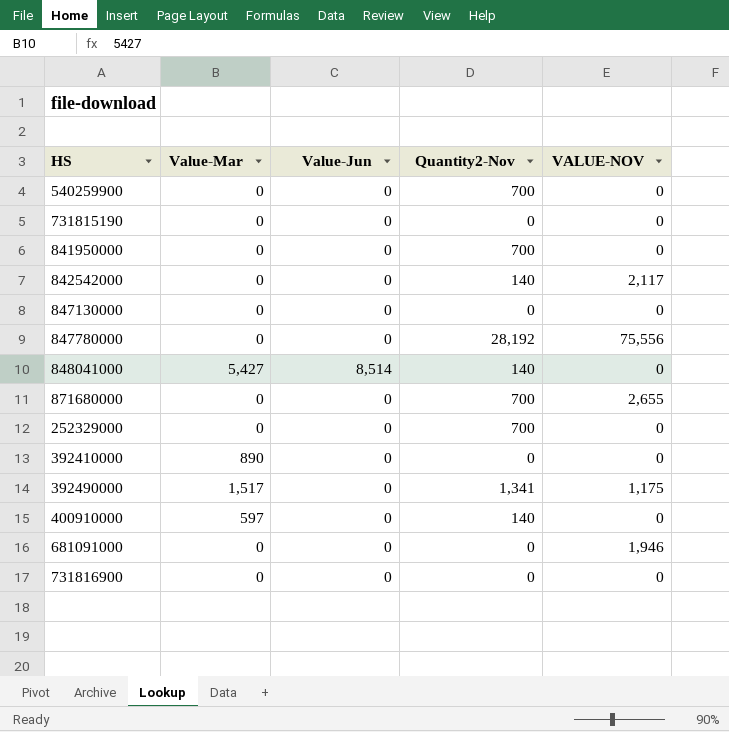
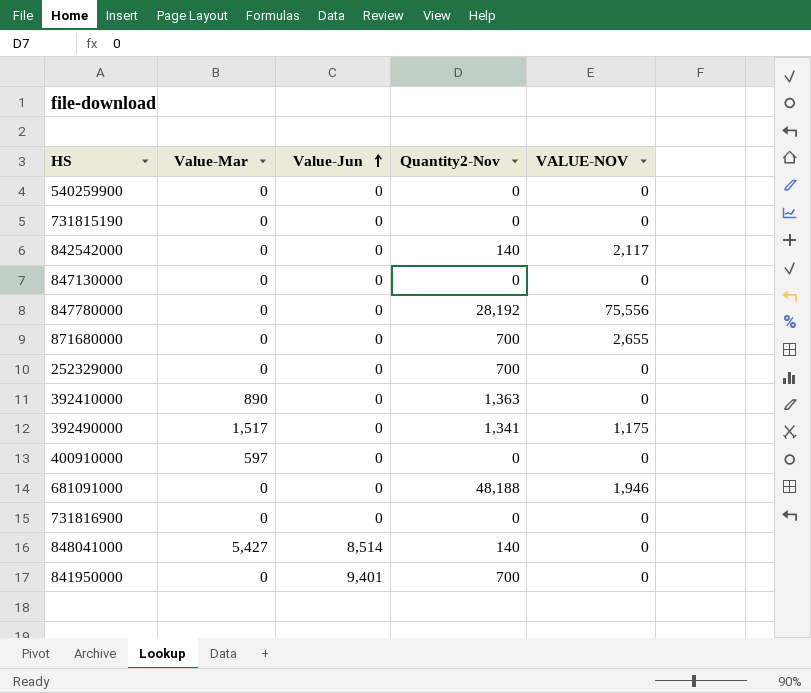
row order: none -> Value-Jun ascending
540259900 | Quantity2-Nov: 700 -> 0
392410000 | Quantity2-Nov: 0 -> 1,363
400910000 | Quantity2-Nov: 140 -> 0
681091000 | Quantity2-Nov: 0 -> 48,188
841950000 | Value-Jun: 0 -> 9,401

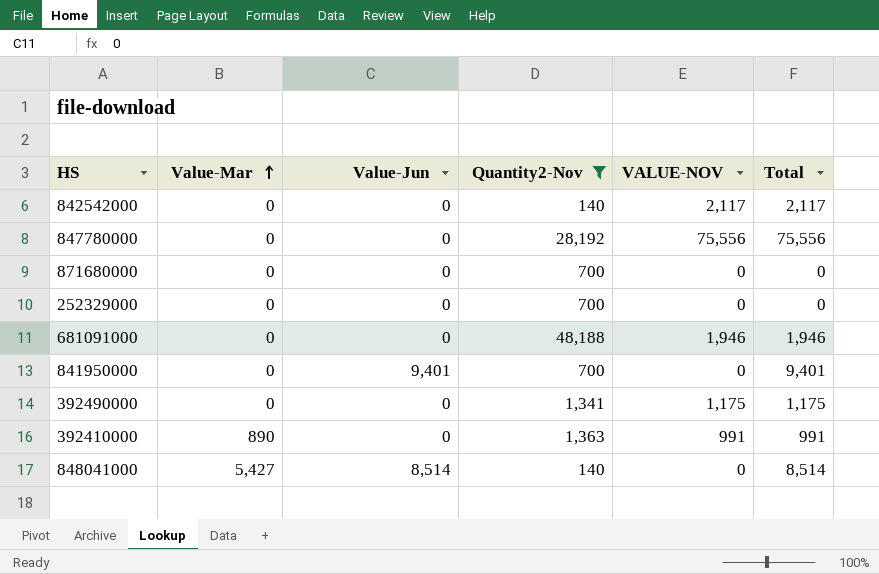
filter: none -> Quantity2-Nov != 0
row order: Value-Jun ascending -> Value-Mar ascending
column Total | formula: none -> [Value-Jun] + [VALUE-NOV]
871680000 | VALUE-NOV: 2,655 -> 0
392490000 | Value-Mar: 1,517 -> 0
392410000 | VALUE-NOV: 0 -> 991

